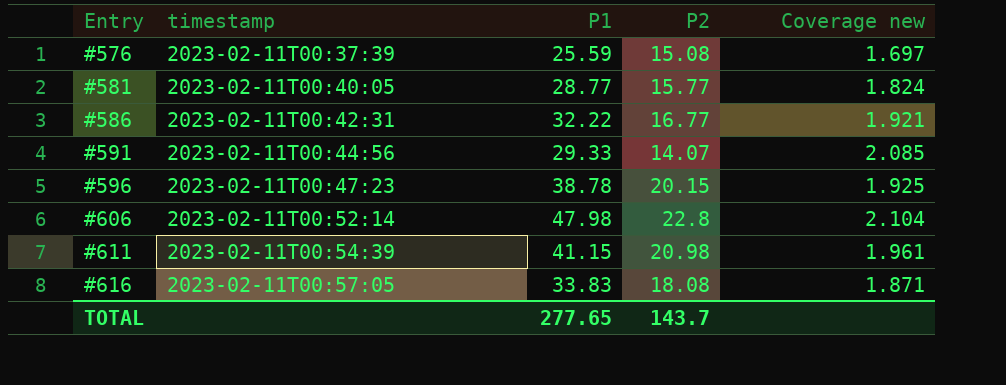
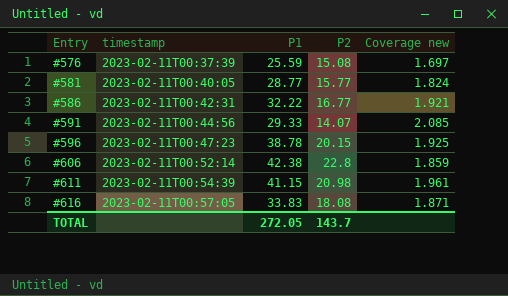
#606 | P1: 47.98 -> 42.38
#606 | Coverage new: 2.104 -> 1.859
TOTAL | P1: 277.65 -> 272.05

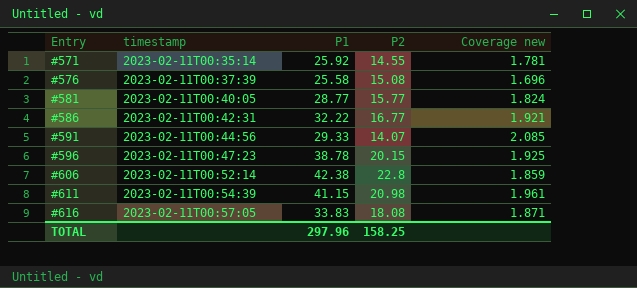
row #571: none -> 2023-02-11T00:35:14 | 25.92 | 14.55 | 1.781
#576 | P1: 25.59 -> 25.58
#576 | Coverage new: 1.697 -> 1.696
TOTAL | P1: 272.05 -> 297.96
TOTAL | P2: 143.7 -> 158.25

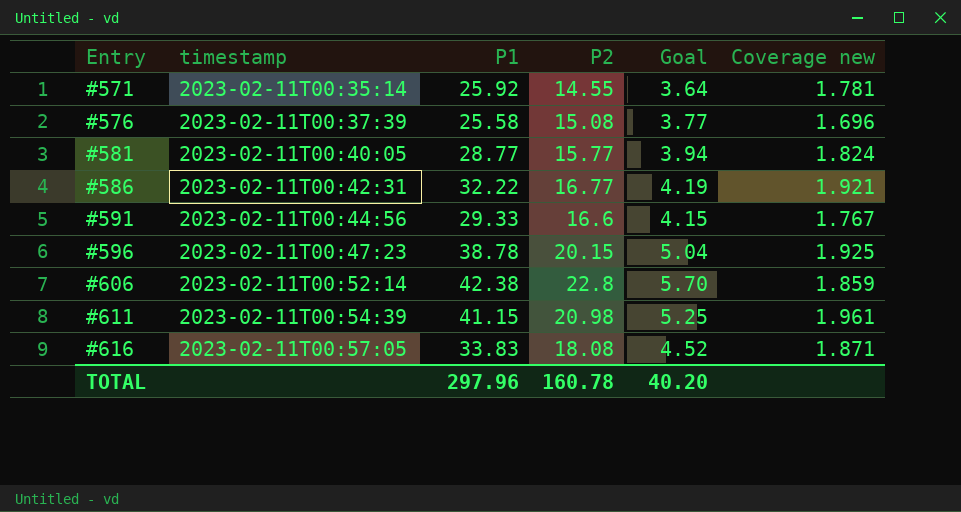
column Goal | formula: none -> [P2] * 0.25
#591 | P2: 14.07 -> 16.6
#591 | Coverage new: 2.085 -> 1.767
TOTAL | P2: 158.25 -> 160.78

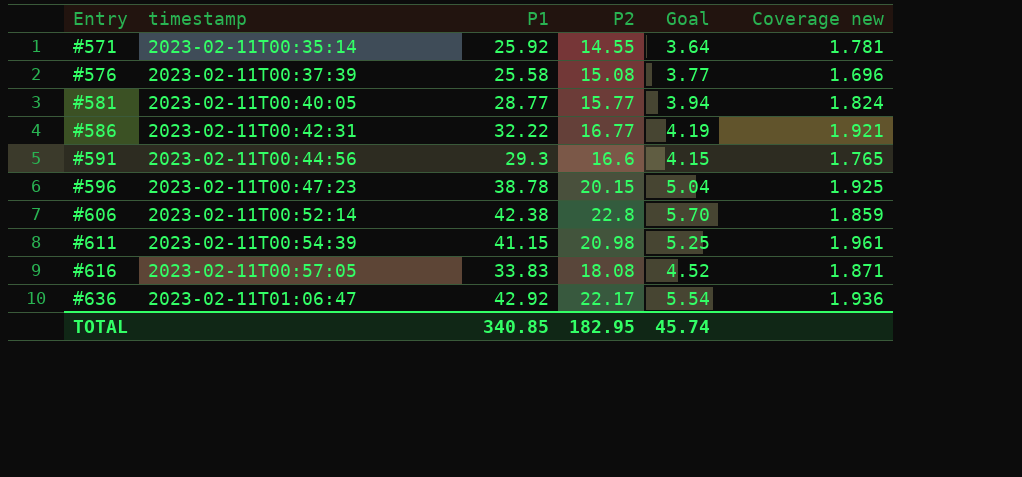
#591 | P1: 29.33 -> 29.3
#591 | Coverage new: 1.767 -> 1.765
row #636: none -> 2023-02-11T01:06:47 | 42.92 | 22.17 | 5.54 | 1.936
TOTAL | P1: 297.96 -> 340.85
TOTAL | P2: 160.78 -> 182.95
TOTAL | Goal: 40.20 -> 45.74

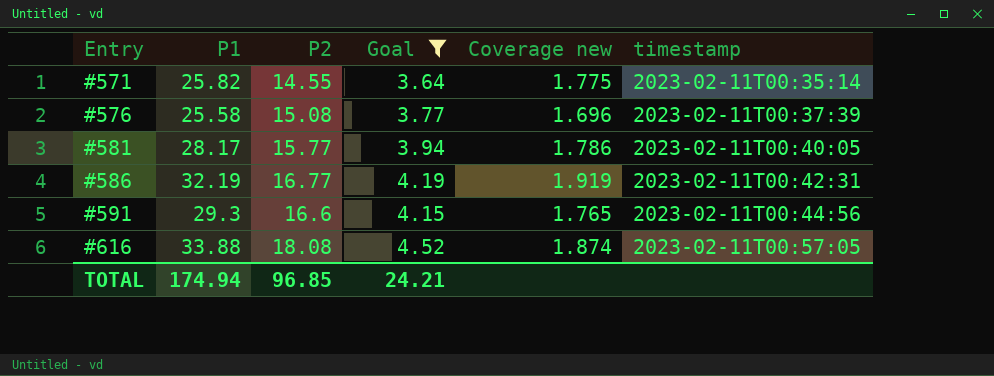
filter: none -> Goal <= 4.52
column timestamp | position: 2 -> 6
#571 | P1: 25.92 -> 25.82
#571 | Coverage new: 1.781 -> 1.775
#581 | P1: 28.77 -> 28.17
#581 | Coverage new: 1.824 -> 1.786
#586 | P1: 32.22 -> 32.19
#586 | Coverage new: 1.921 -> 1.919
#616 | P1: 33.83 -> 33.88
#616 | Coverage new: 1.871 -> 1.874
TOTAL | P1: 340.85 -> 174.94
TOTAL | P2: 182.95 -> 96.85
TOTAL | Goal: 45.74 -> 24.21

